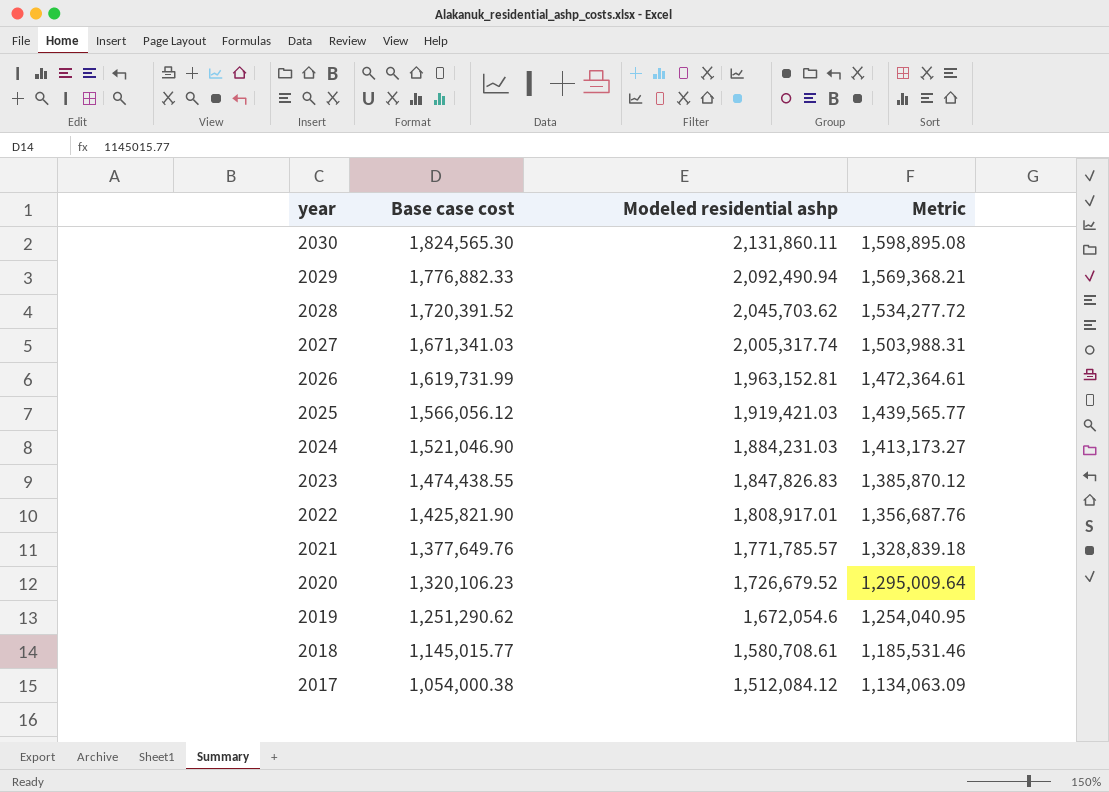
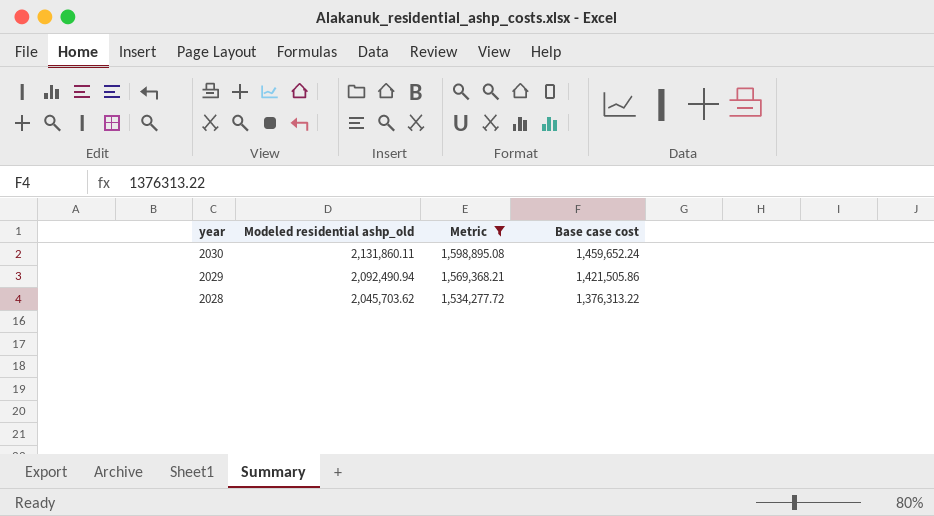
filter: none -> Metric >= 1,534,277.72
column name: Modeled residential ashp -> Modeled residential ashp_old
column Base case cost | position: 2 -> 4
2030 | Base case cost: 1,824,565.30 -> 1,459,652.24
2029 | Base case cost: 1,776,882.33 -> 1,421,505.86
2028 | Base case cost: 1,720,391.52 -> 1,376,313.22

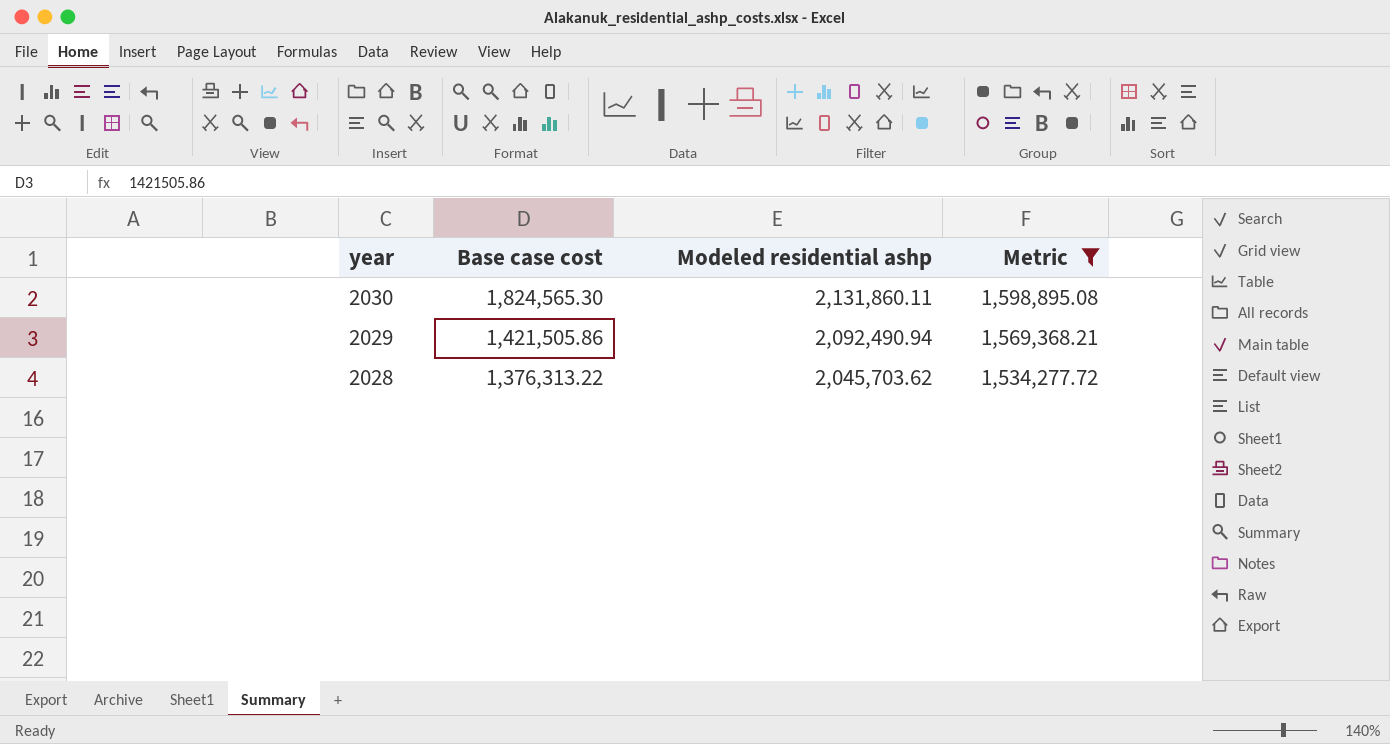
column Base case cost | position: 4 -> 2
column name: Modeled residential ashp_old -> Modeled residential ashp
2030 | Base case cost: 1,459,652.24 -> 1,824,565.30

